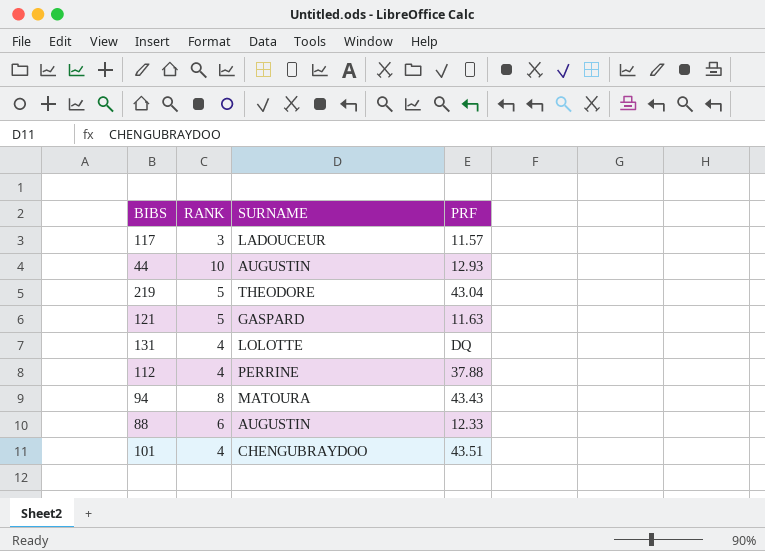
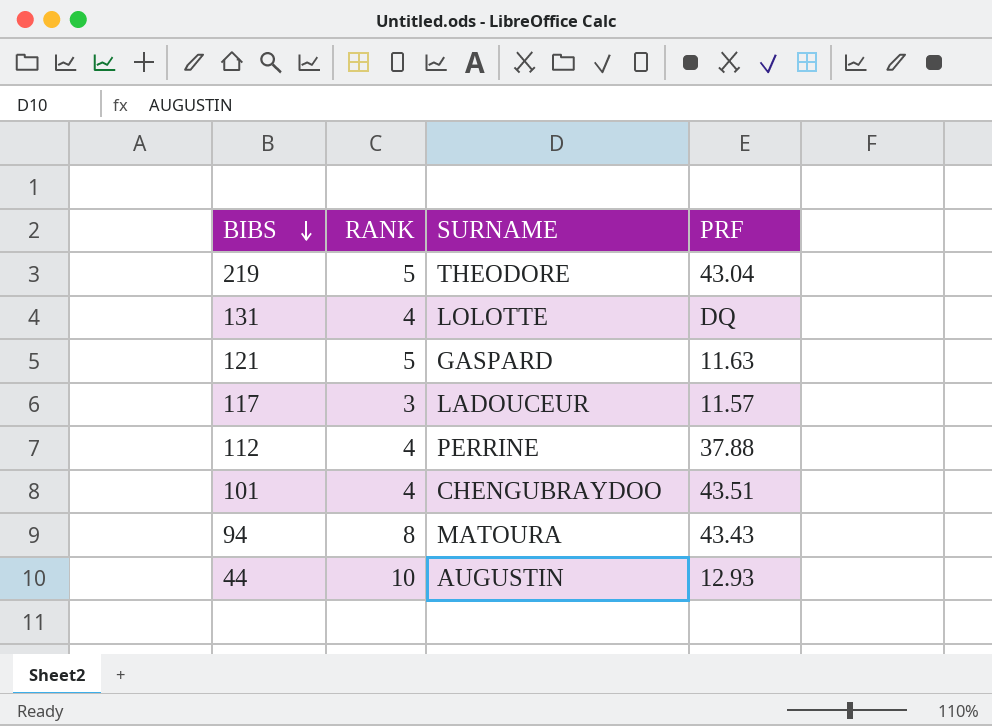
row order: none -> BIBS descending
row 88: 6 | AUGUSTIN | 12.33 -> none

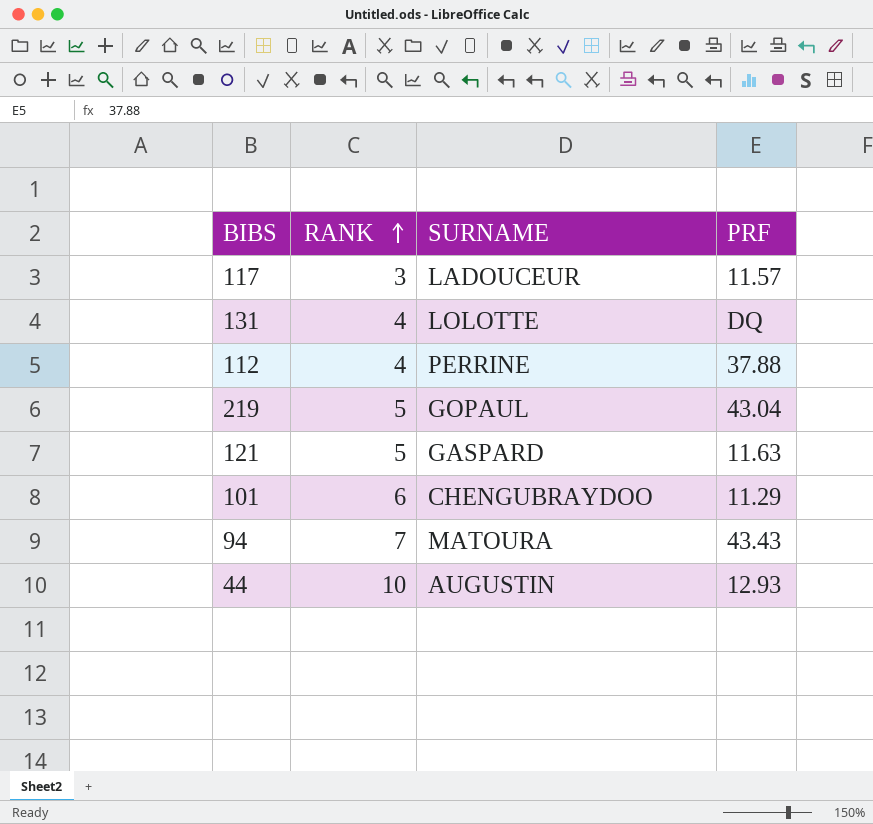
row order: BIBS descending -> RANK ascending
219 | SURNAME: THEODORE -> GOPAUL
101 | RANK: 4 -> 6
101 | PRF: 43.51 -> 11.29
94 | RANK: 8 -> 7

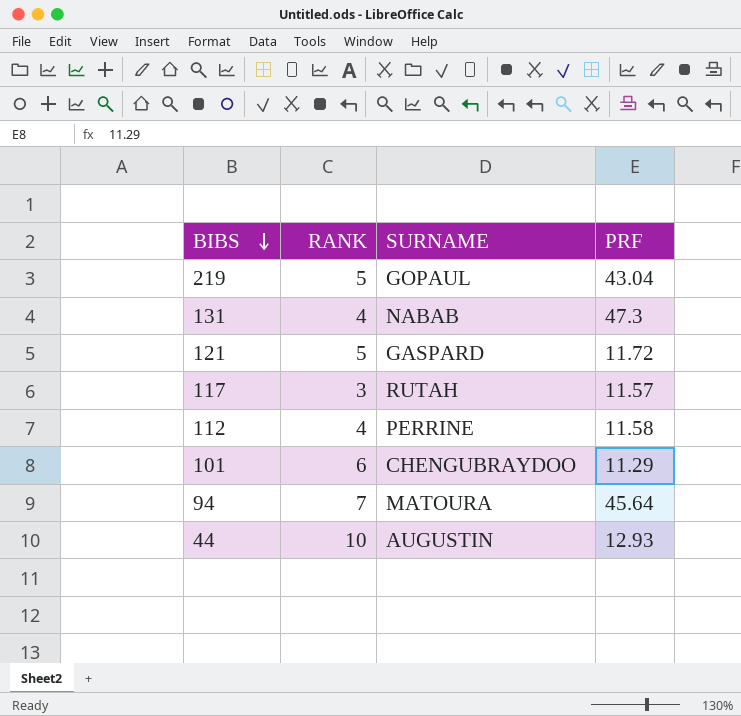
row order: RANK ascending -> BIBS descending
131 | SURNAME: LOLOTTE -> NABAB
131 | PRF: DQ -> 47.3
121 | PRF: 11.63 -> 11.72
117 | SURNAME: LADOUCEUR -> RUTAH
112 | PRF: 37.88 -> 11.58
94 | PRF: 43.43 -> 45.64

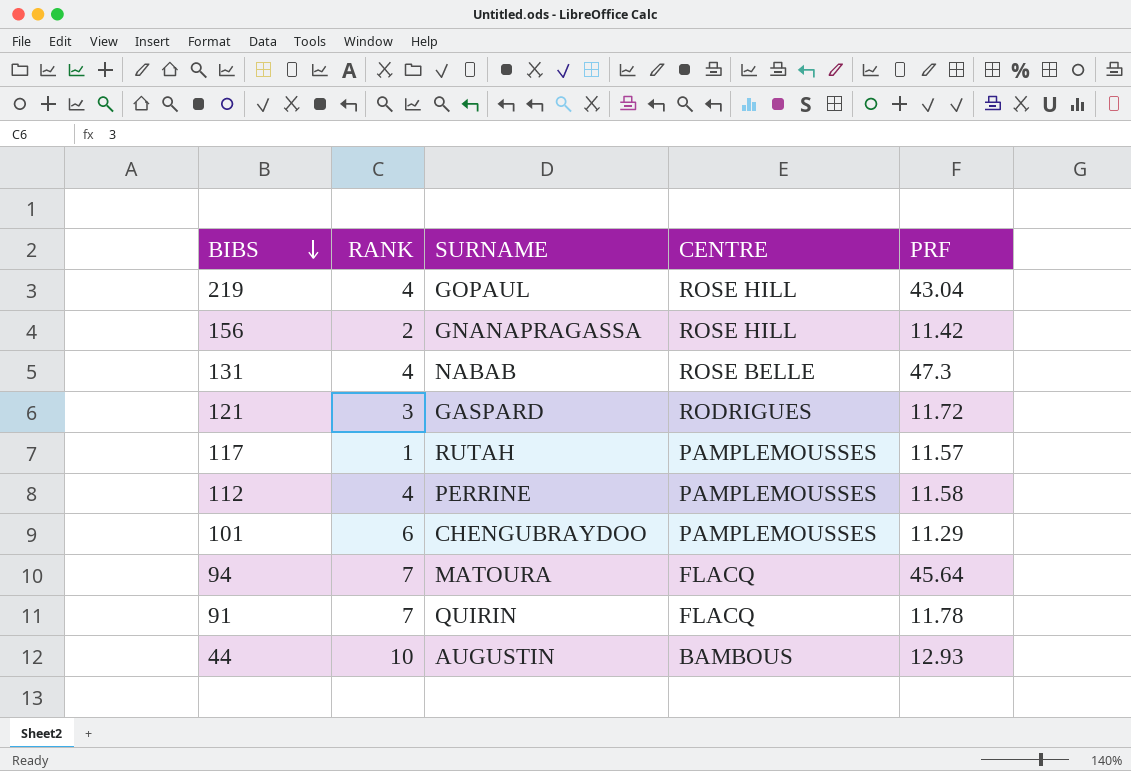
column CENTRE | position: none -> 4
219 | RANK: 5 -> 4
row 156: none -> 2 | GNANAPRAGASSA | ROSE HILL | 11.42
121 | RANK: 5 -> 3
117 | RANK: 3 -> 1
row 91: none -> 7 | QUIRIN | FLACQ | 11.78

